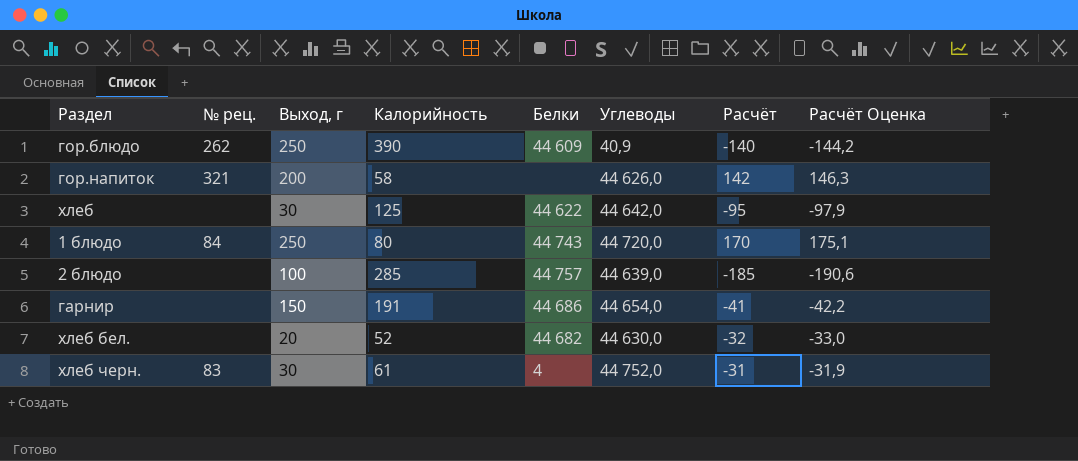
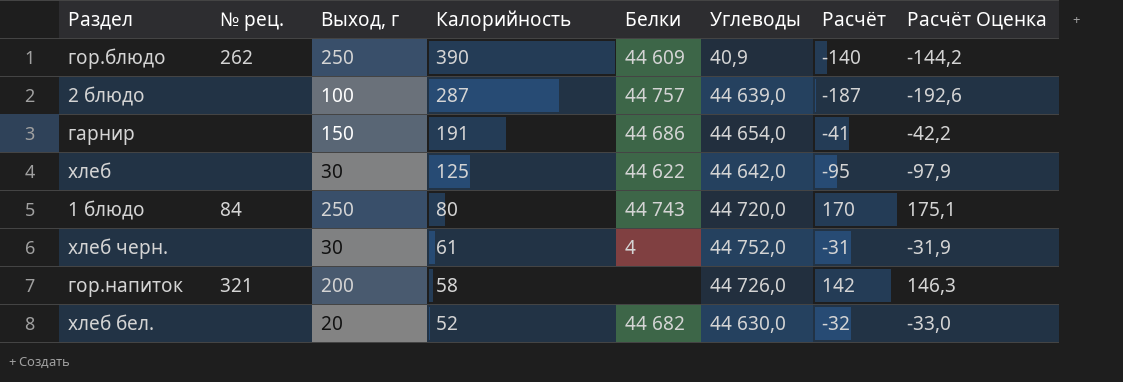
row order: none -> Калорийность descending
2 блюдо | Калорийность: 285 -> 287
2 блюдо | Расчёт: -185 -> -187
2 блюдо | Расчёт Оценка: -190,6 -> -192,6
хлеб черн. | № рец.: 83 -> none
гор.напиток | Углеводы: 44 626,0 -> 44 726,0

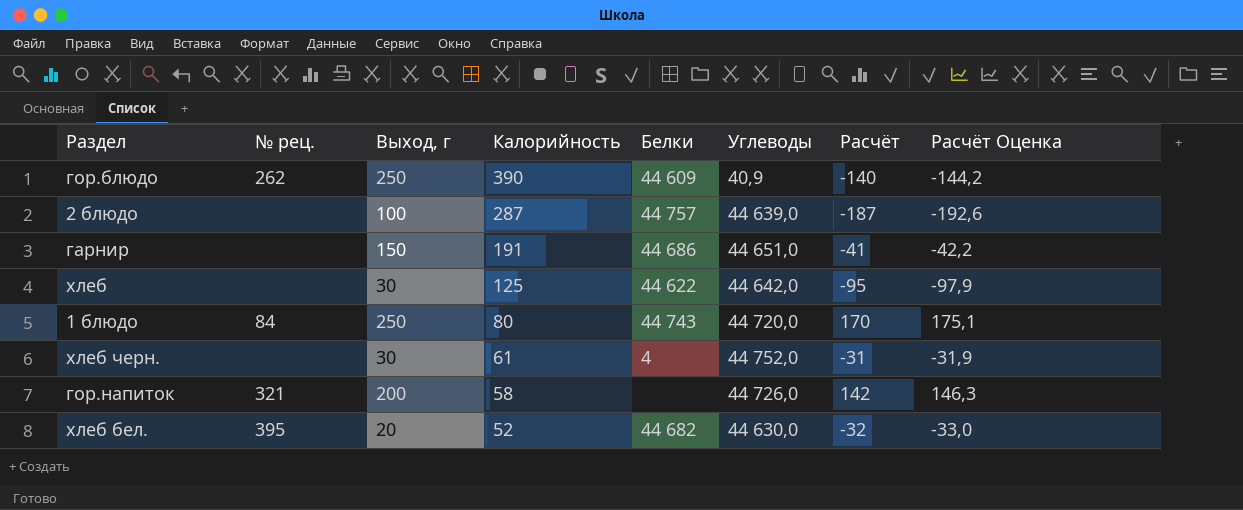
гарнир | Углеводы: 44 654,0 -> 44 651,0
хлеб бел. | № рец.: none -> 395

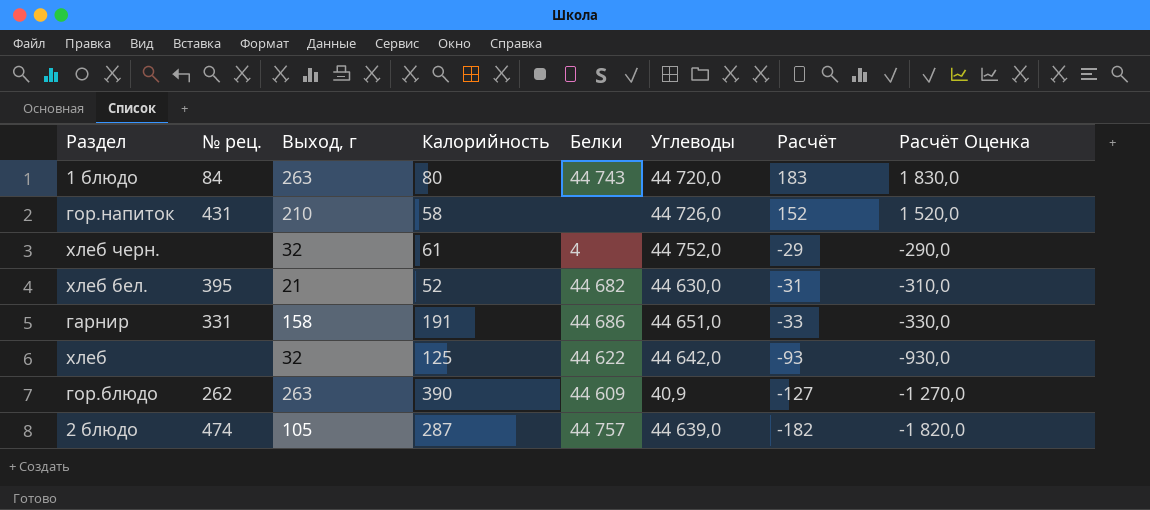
row order: Калорийность descending -> Расчёт descending
column Расчёт Оценка | formula: [Расчёт] * 1,03 -> [Расчёт] * 10
1 блюдо | Выход, г: 250 -> 263
1 блюдо | Расчёт: 170 -> 183
гор.напиток | № рец.: 321 -> 431
гор.напиток | Выход, г: 200 -> 210
гор.напиток | Расчёт: 142 -> 152
хлеб черн. | Выход, г: 30 -> 32
хлеб черн. | Расчёт: -31 -> -29
хлеб бел. | Выход, г: 20 -> 21
хлеб бел. | Расчёт: -32 -> -31
гарнир | № рец.: none -> 331
гарнир | Выход, г: 150 -> 158
гарнир | Расчёт: -41 -> -33
хлеб | Выход, г: 30 -> 32
хлеб | Расчёт: -95 -> -93
гор.блюдо | Выход, г: 250 -> 263
гор.блюдо | Расчёт: -140 -> -127
2 блюдо | № рец.: none -> 474
2 блюдо | Выход, г: 100 -> 105
2 блюдо | Расчёт: -187 -> -182

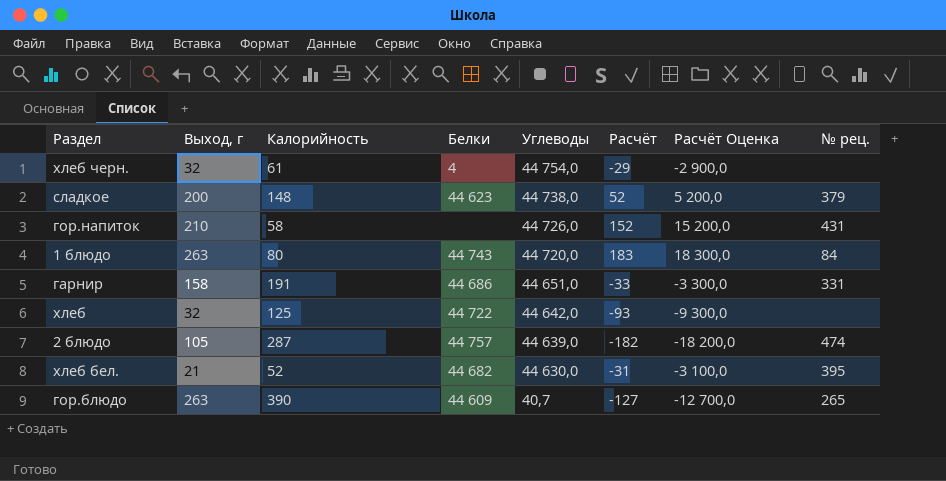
row order: Расчёт descending -> Углеводы descending
column Расчёт Оценка | formula: [Расчёт] * 10 -> [Расчёт] * 100
column № рец. | position: 2 -> 8
хлеб черн. | Углеводы: 44 752,0 -> 44 754,0
row сладкое: none -> 200 | 148 | 44 623 | 44 738,0 | 52 | 5 200,0 | 379
хлеб | Белки: 44 622 -> 44 722
гор.блюдо | Углеводы: 40,9 -> 40,7
гор.блюдо | № рец.: 262 -> 265

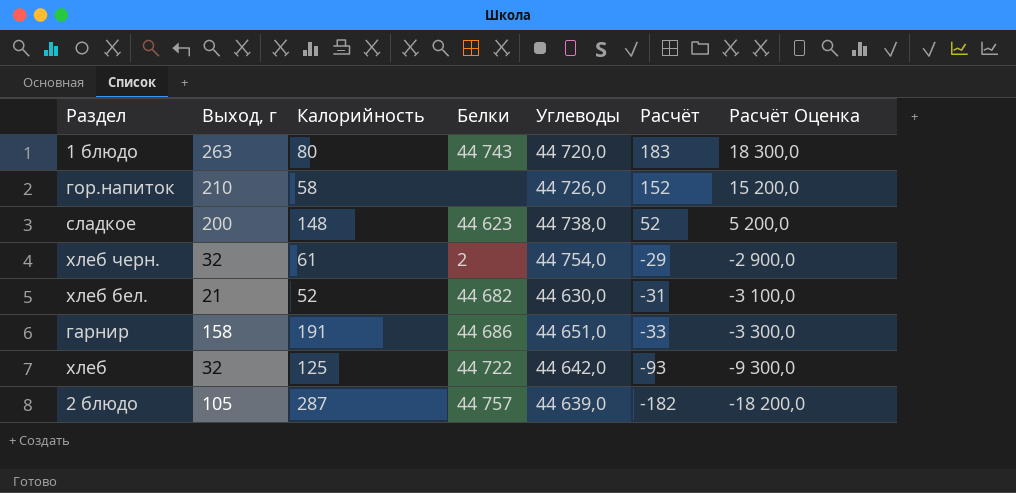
row order: Углеводы descending -> Расчёт descending
column № рец. | position: 8 -> none
row гор.блюдо: 263 | 390 | 44 609 | 40,7 | -127 | -12 700,0 | 265 -> none
хлеб черн. | Белки: 4 -> 2

